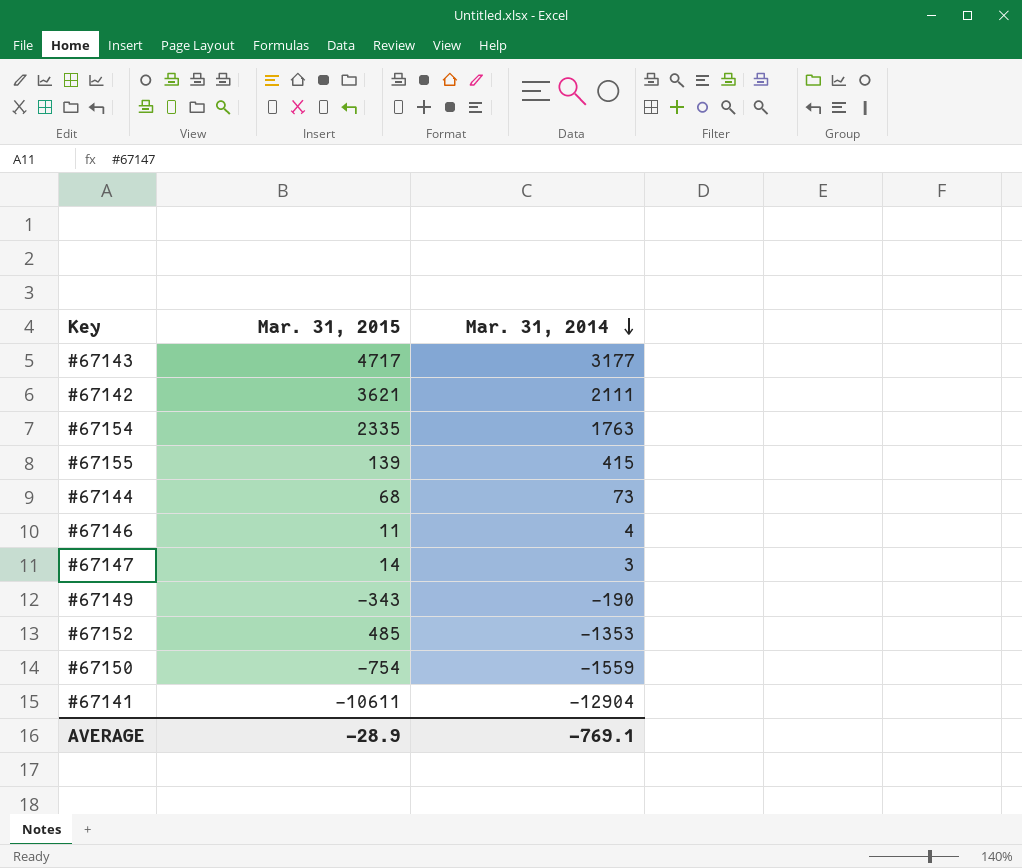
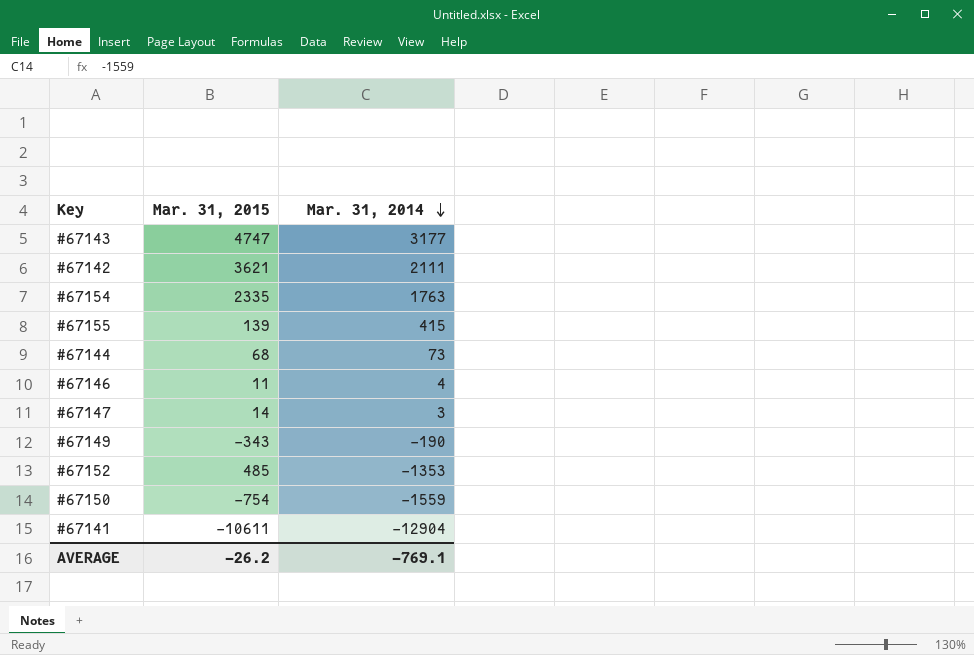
#67143 | Mar. 31, 2015: 4717 -> 4747
AVERAGE | Mar. 31, 2015: -28.9 -> -26.2

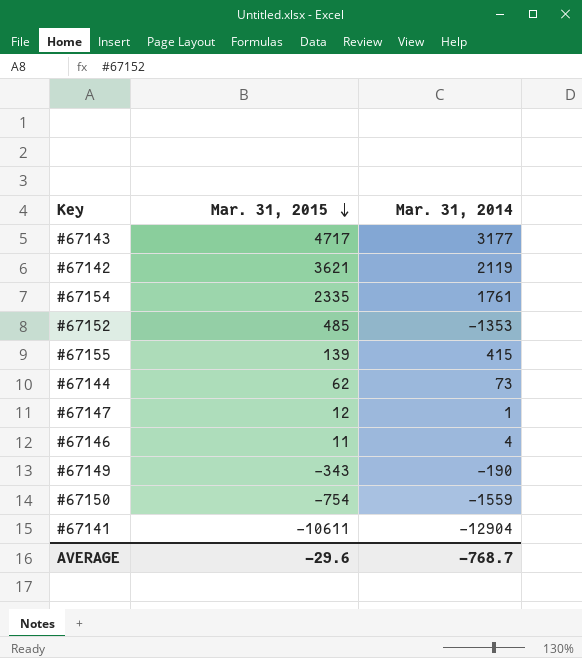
row order: Mar. 31, 2014 descending -> Mar. 31, 2015 descending
#67143 | Mar. 31, 2015: 4747 -> 4717
#67142 | Mar. 31, 2014: 2111 -> 2119
#67154 | Mar. 31, 2014: 1763 -> 1761
#67144 | Mar. 31, 2015: 68 -> 62
#67147 | Mar. 31, 2015: 14 -> 12
#67147 | Mar. 31, 2014: 3 -> 1
AVERAGE | Mar. 31, 2015: -26.2 -> -29.6
AVERAGE | Mar. 31, 2014: -769.1 -> -768.7

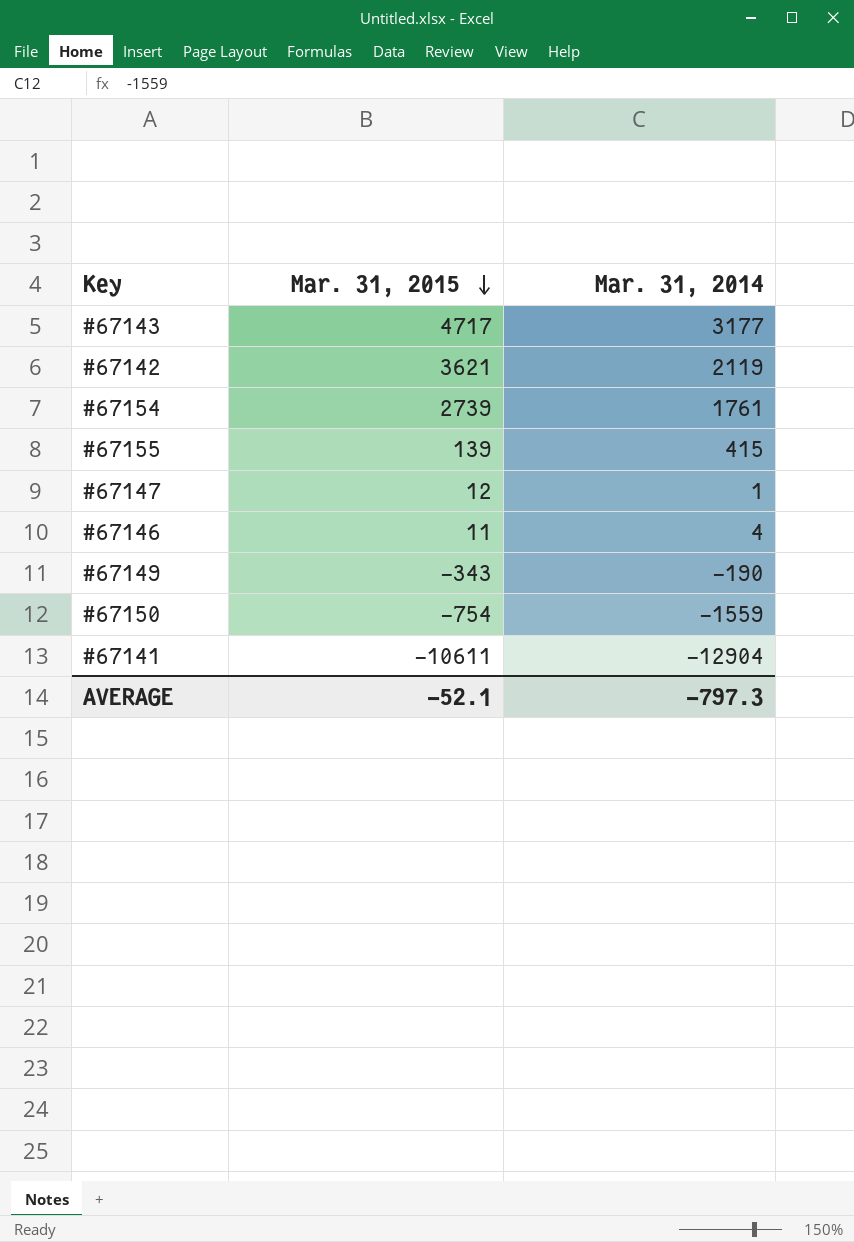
row #67152: 485 | -1353 -> none
row #67144: 62 | 73 -> none
#67154 | Mar. 31, 2015: 2335 -> 2739
AVERAGE | Mar. 31, 2015: -29.6 -> -52.1
AVERAGE | Mar. 31, 2014: -768.7 -> -797.3

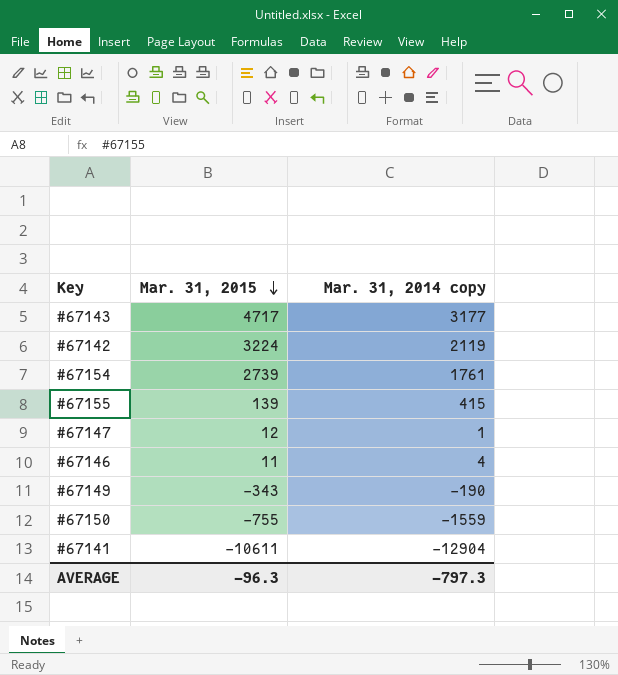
column name: Mar. 31, 2014 -> Mar. 31, 2014 copy
#67142 | Mar. 31, 2015: 3621 -> 3224
#67150 | Mar. 31, 2015: -754 -> -755
AVERAGE | Mar. 31, 2015: -52.1 -> -96.3

